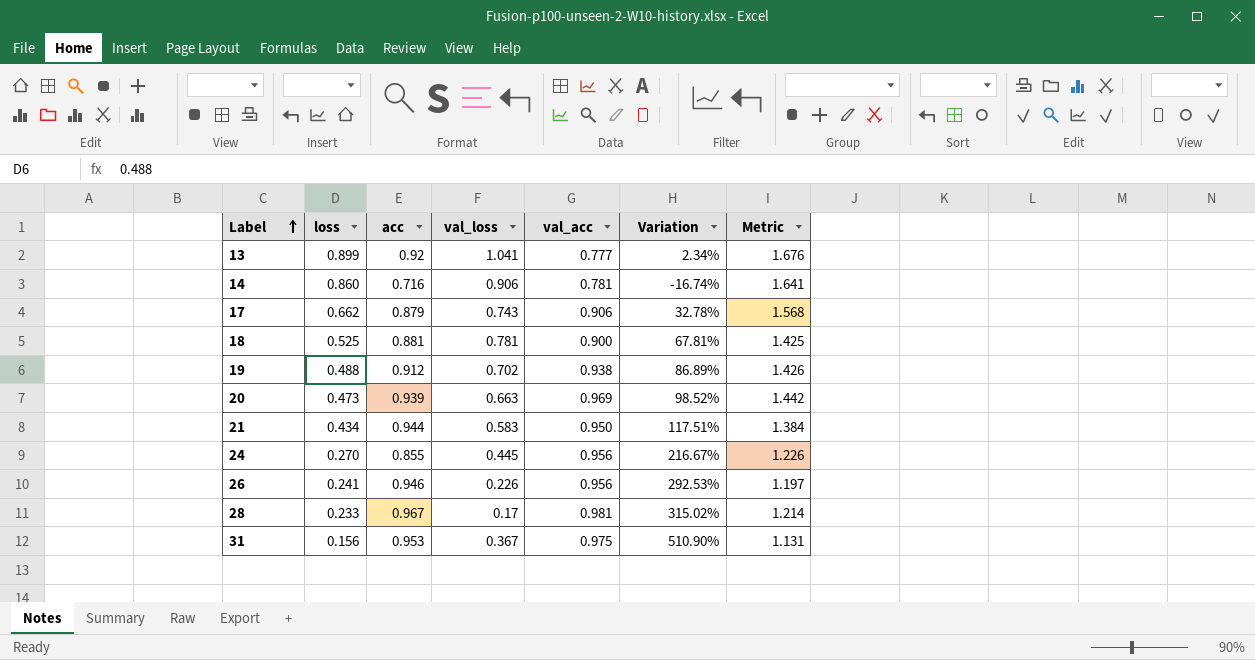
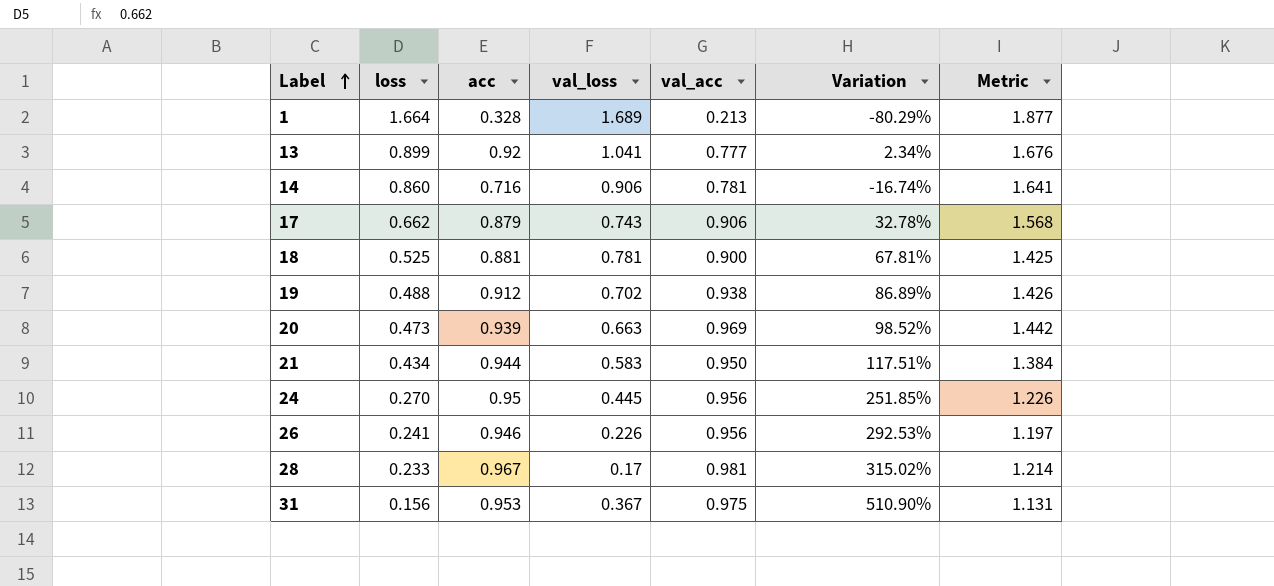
row 1: none -> 1.664 | 0.328 | 1.689 | 0.213 | -80.29% | 1.877
24 | acc: 0.855 -> 0.95
24 | Variation: 216.67% -> 251.85%

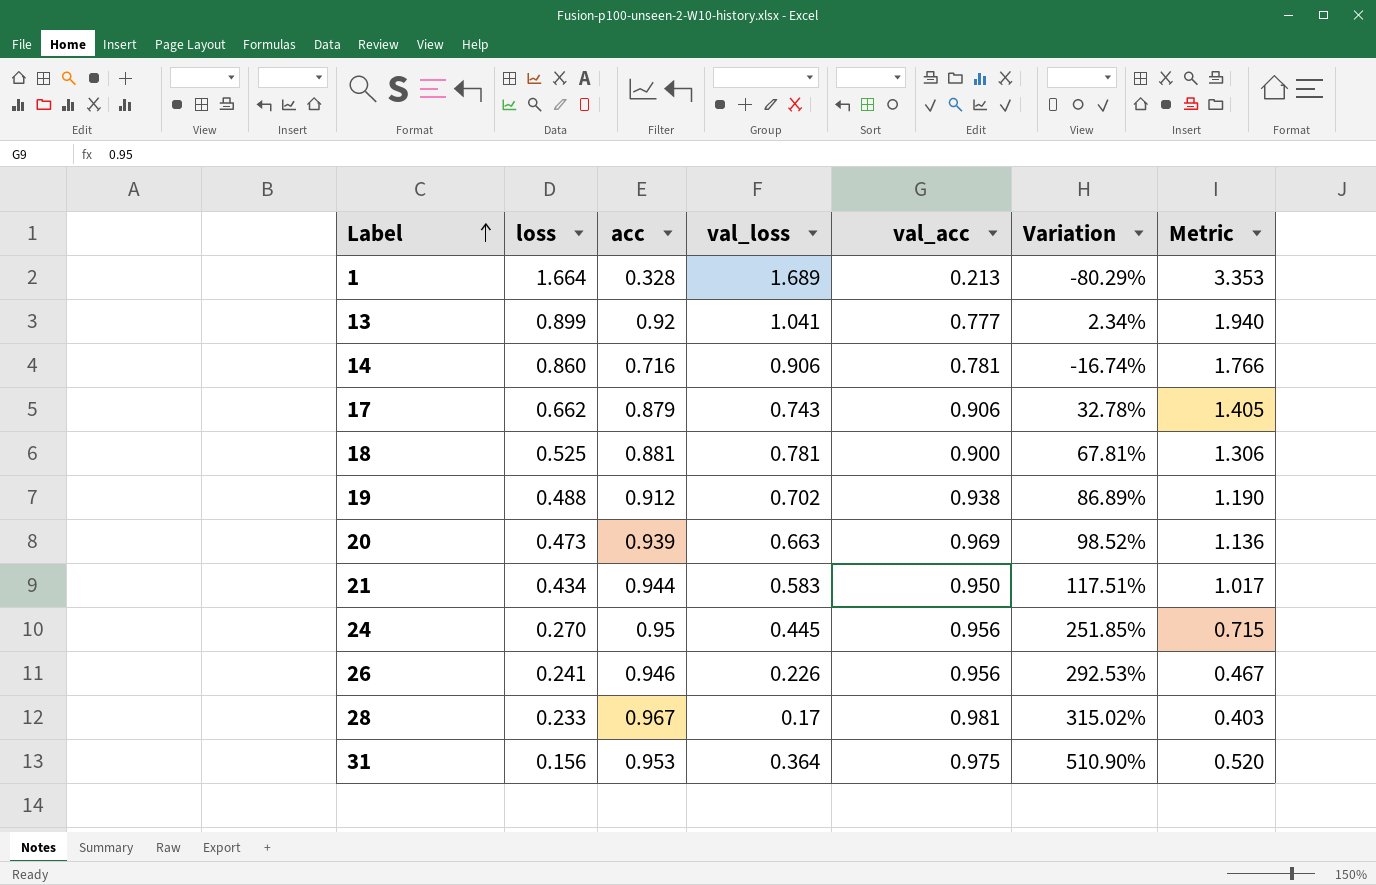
column Metric | formula: [loss] + [val_acc] -> [loss] + [val_loss]
31 | val_loss: 0.367 -> 0.364

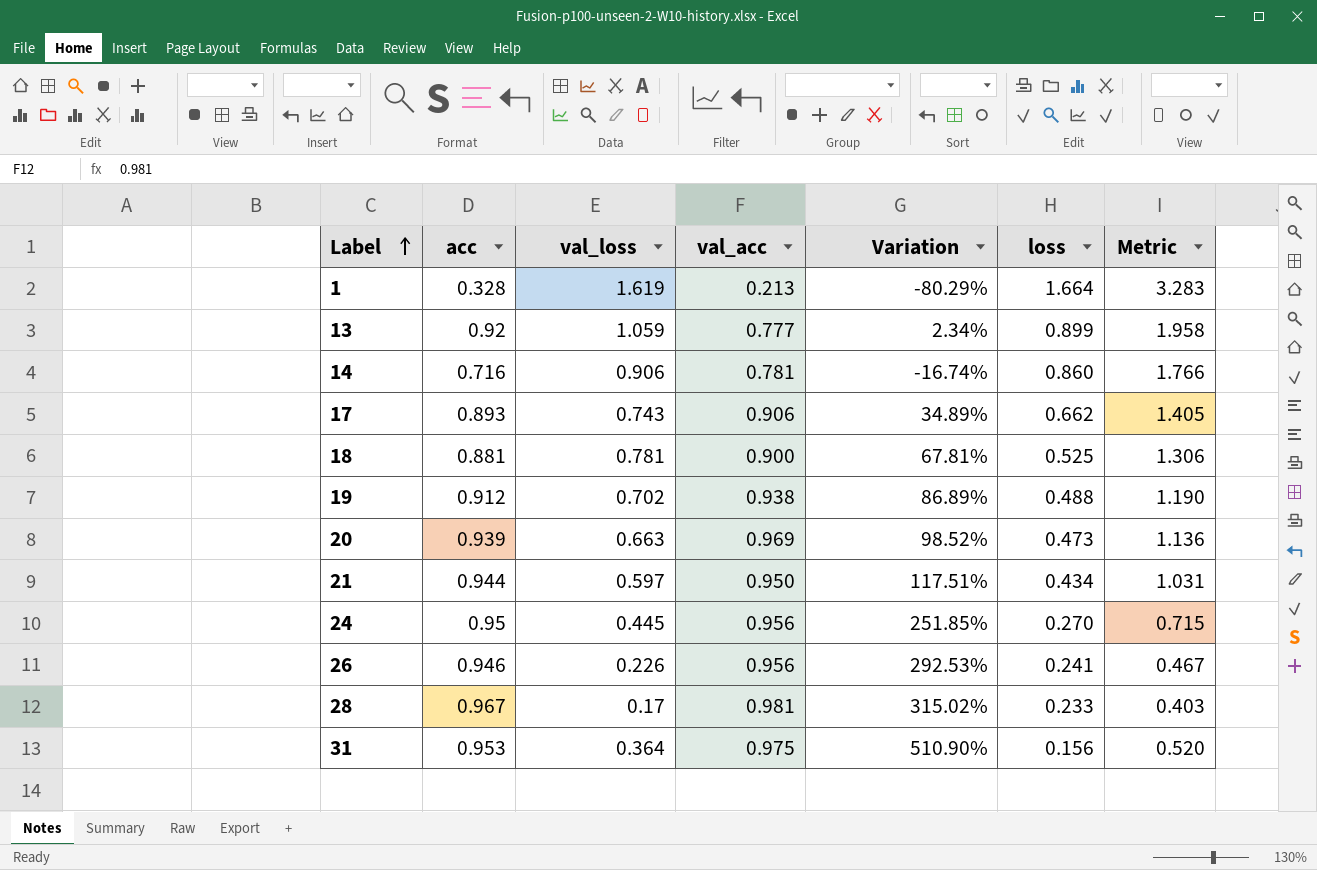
column loss | position: 2 -> 6
1 | val_loss: 1.689 -> 1.619
1 | Metric: 3.353 -> 3.283
13 | val_loss: 1.041 -> 1.059
13 | Metric: 1.940 -> 1.958
17 | acc: 0.879 -> 0.893
17 | Variation: 32.78% -> 34.89%
21 | val_loss: 0.583 -> 0.597
21 | Metric: 1.017 -> 1.031

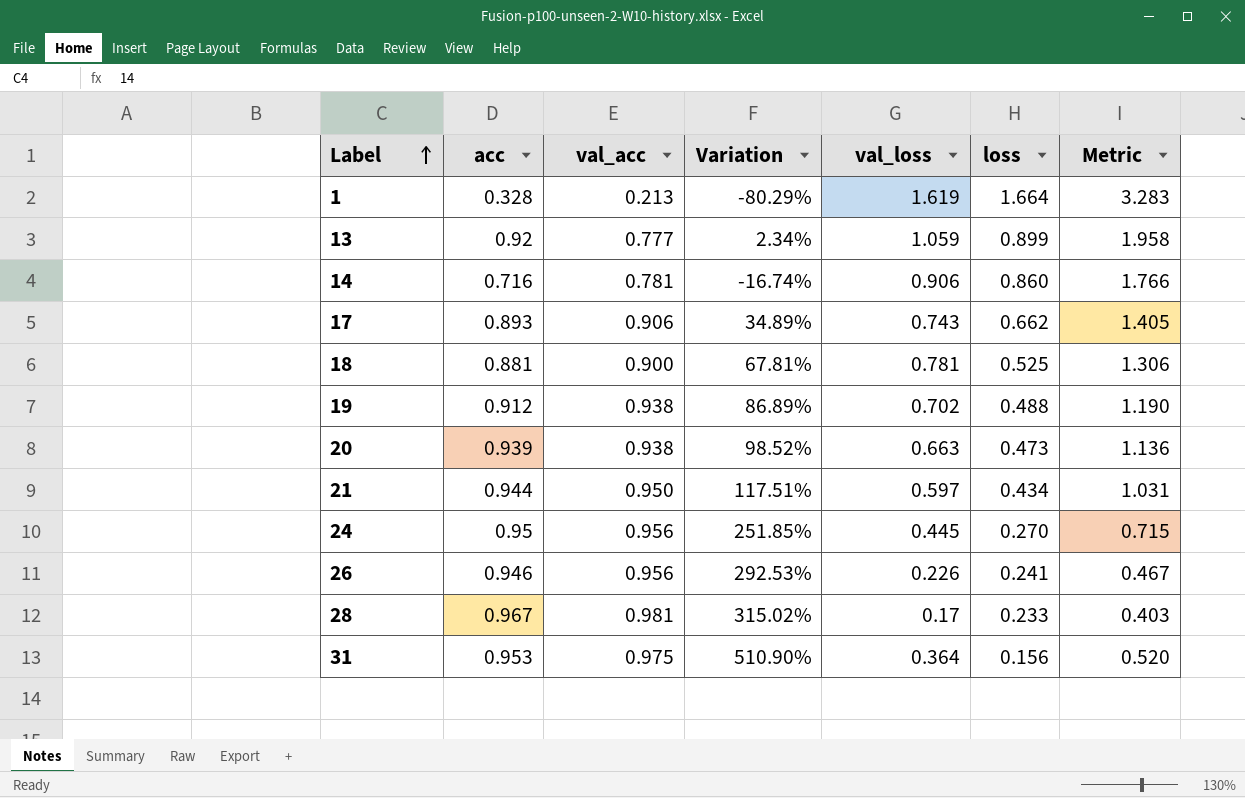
column val_loss | position: 3 -> 5
20 | val_acc: 0.969 -> 0.938

